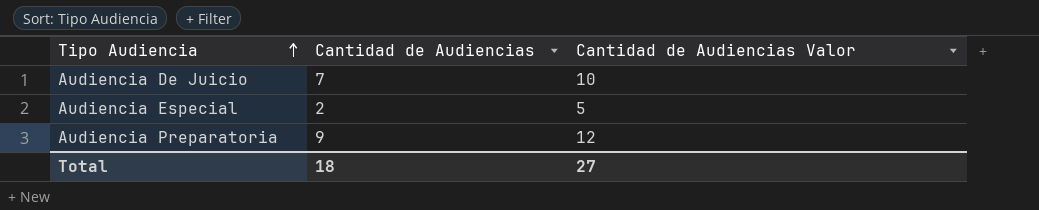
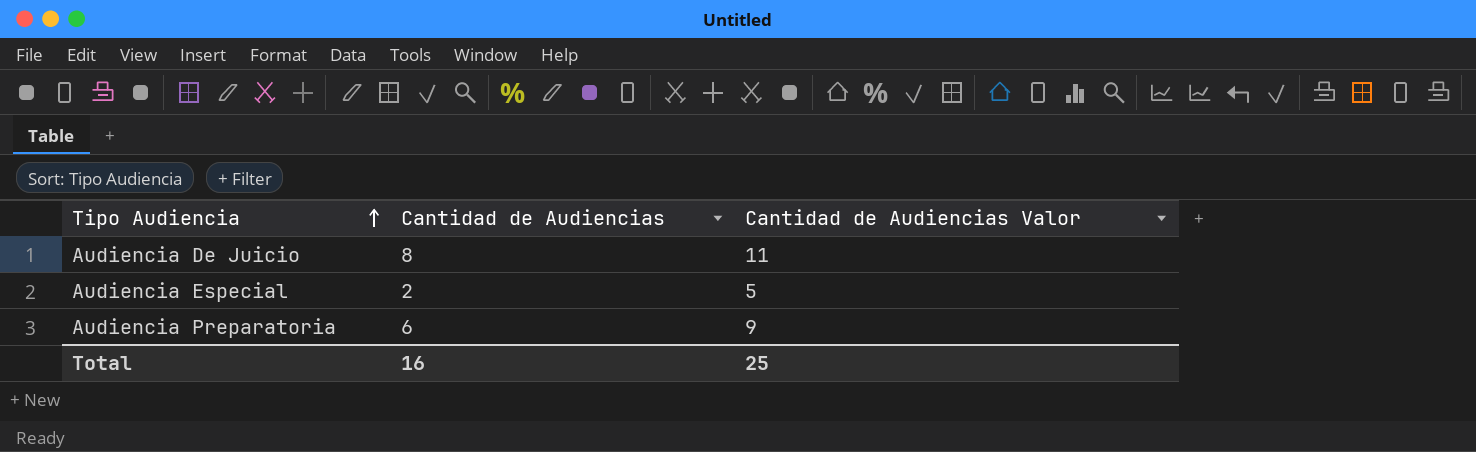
Audiencia De Juicio | Cantidad de Audiencias: 7 -> 8
Audiencia De Juicio | Cantidad de Audiencias Valor: 10 -> 11
Audiencia Preparatoria | Cantidad de Audiencias: 9 -> 6
Audiencia Preparatoria | Cantidad de Audiencias Valor: 12 -> 9
Total | Cantidad de Audiencias: 18 -> 16
Total | Cantidad de Audiencias Valor: 27 -> 25

